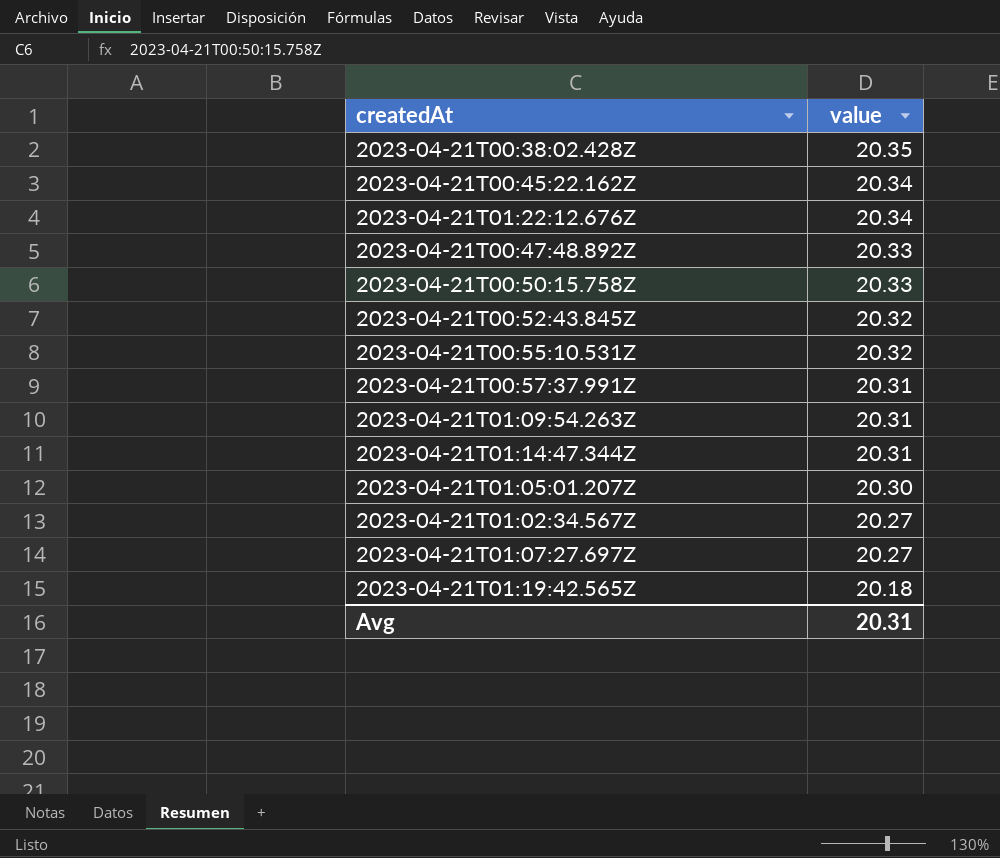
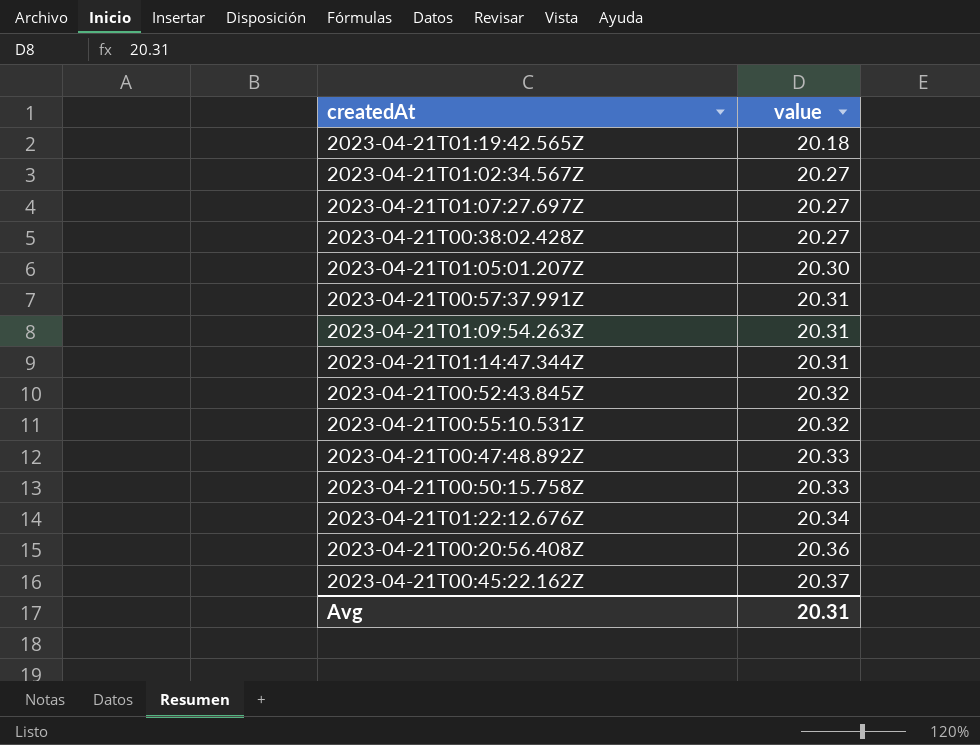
row order: value descending -> value ascending
2023-04-21T00:38:02.428Z | value: 20.35 -> 20.27
row 2023-04-21T00:20:56.408Z: none -> 20.36
2023-04-21T00:45:22.162Z | value: 20.34 -> 20.37

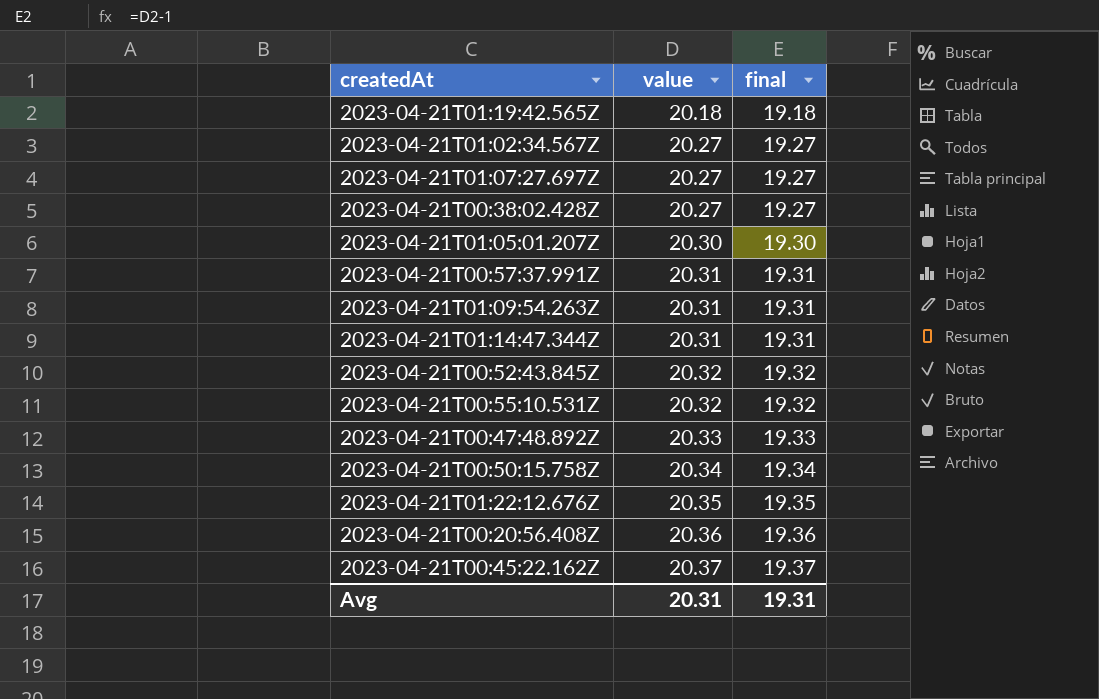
column final | formula: none -> [value] - 1
2023-04-21T00:50:15.758Z | value: 20.33 -> 20.34
2023-04-21T01:22:12.676Z | value: 20.34 -> 20.35

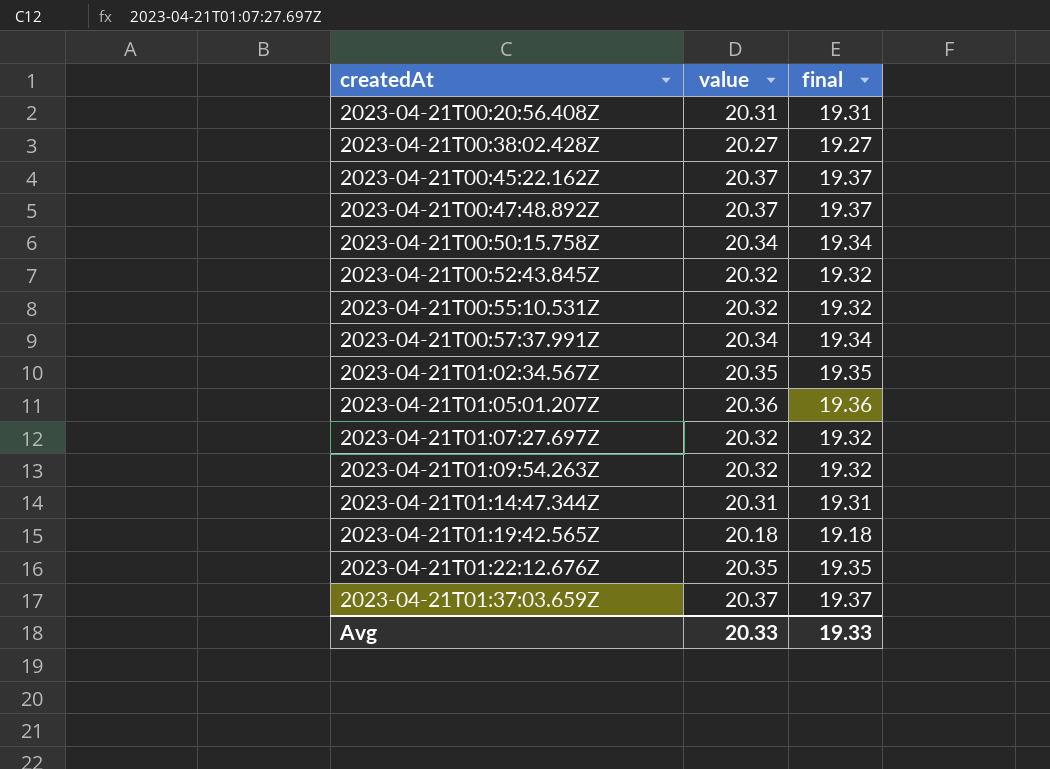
row order: value ascending -> createdAt ascending
2023-04-21T00:20:56.408Z | value: 20.36 -> 20.31
2023-04-21T00:20:56.408Z | final: 19.36 -> 19.31
2023-04-21T00:47:48.892Z | value: 20.33 -> 20.37
2023-04-21T00:47:48.892Z | final: 19.33 -> 19.37
2023-04-21T00:57:37.991Z | value: 20.31 -> 20.34
2023-04-21T00:57:37.991Z | final: 19.31 -> 19.34
2023-04-21T01:02:34.567Z | value: 20.27 -> 20.35
2023-04-21T01:02:34.567Z | final: 19.27 -> 19.35
2023-04-21T01:05:01.207Z | value: 20.30 -> 20.36
2023-04-21T01:05:01.207Z | final: 19.30 -> 19.36
2023-04-21T01:07:27.697Z | value: 20.27 -> 20.32
2023-04-21T01:07:27.697Z | final: 19.27 -> 19.32
2023-04-21T01:09:54.263Z | value: 20.31 -> 20.32
2023-04-21T01:09:54.263Z | final: 19.31 -> 19.32
row 2023-04-21T01:37:03.659Z: none -> 20.37 | 19.37
Avg | value: 20.31 -> 20.33
Avg | final: 19.31 -> 19.33

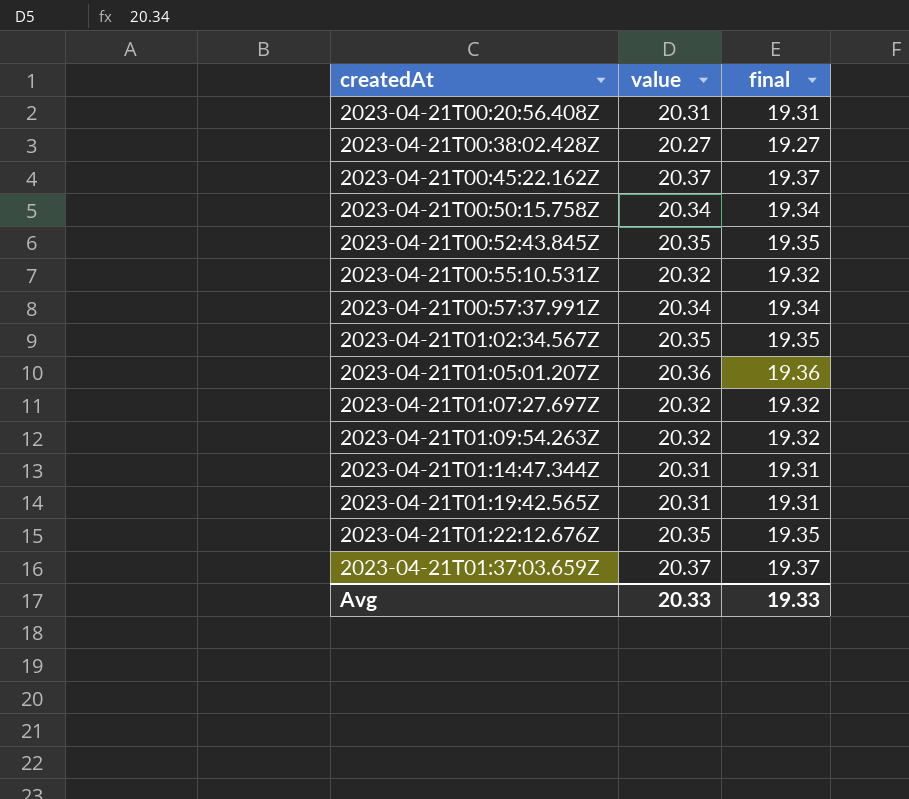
row 2023-04-21T00:47:48.892Z: 20.37 | 19.37 -> none
2023-04-21T00:52:43.845Z | value: 20.32 -> 20.35
2023-04-21T00:52:43.845Z | final: 19.32 -> 19.35
2023-04-21T01:19:42.565Z | value: 20.18 -> 20.31
2023-04-21T01:19:42.565Z | final: 19.18 -> 19.31

